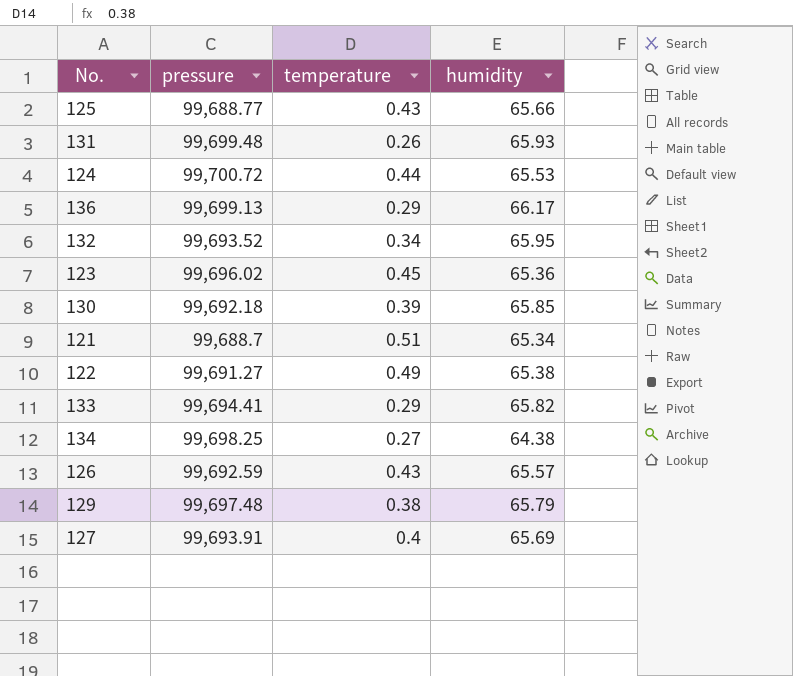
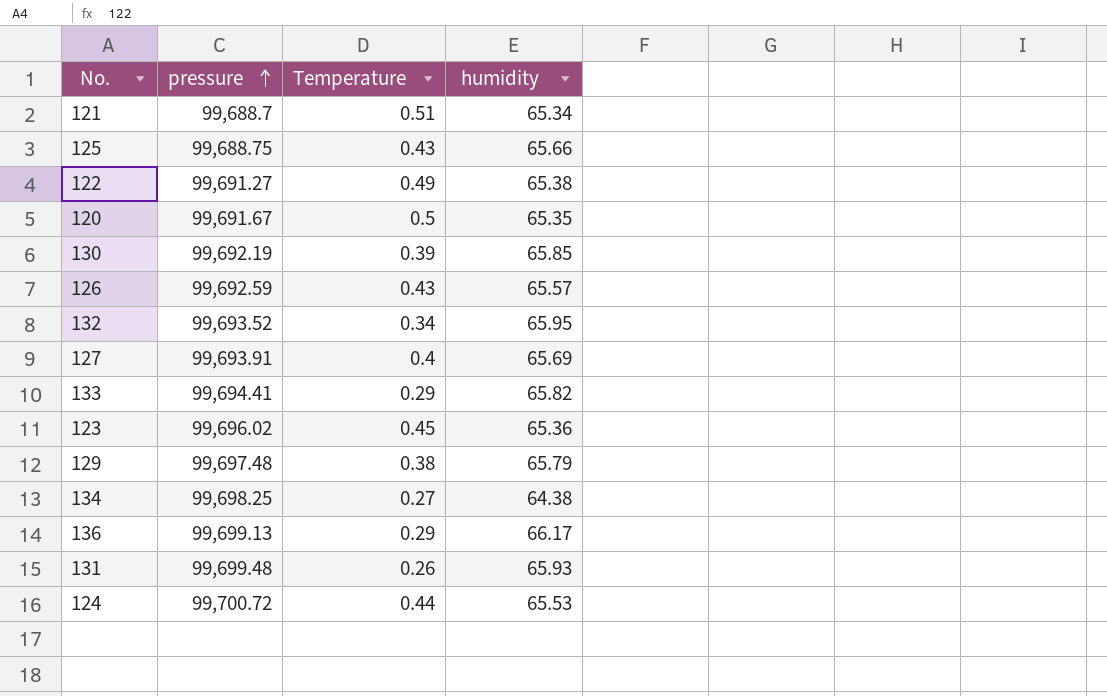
row order: none -> pressure ascending
column name: temperature -> Temperature
125 | pressure: 99,688.77 -> 99,688.75
row 120: none -> 99,691.67 | 0.5 | 65.35
130 | pressure: 99,692.18 -> 99,692.19

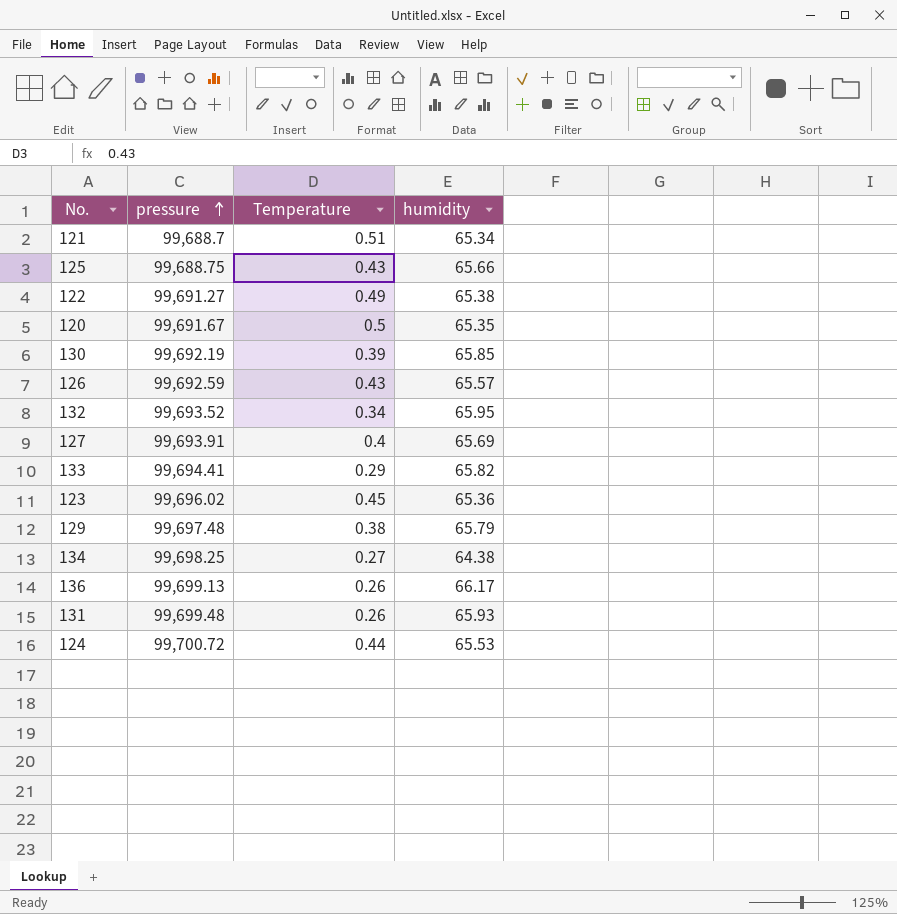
136 | Temperature: 0.29 -> 0.26

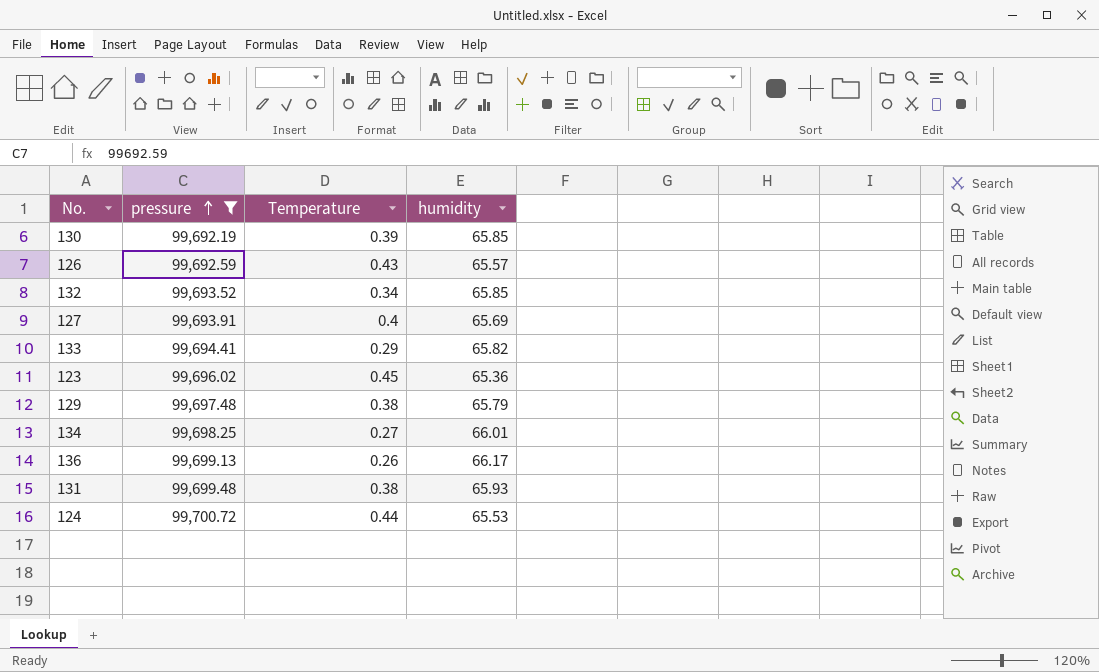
filter: none -> pressure >= 99,692.19
132 | humidity: 65.95 -> 65.85
134 | humidity: 64.38 -> 66.01
131 | Temperature: 0.26 -> 0.38

